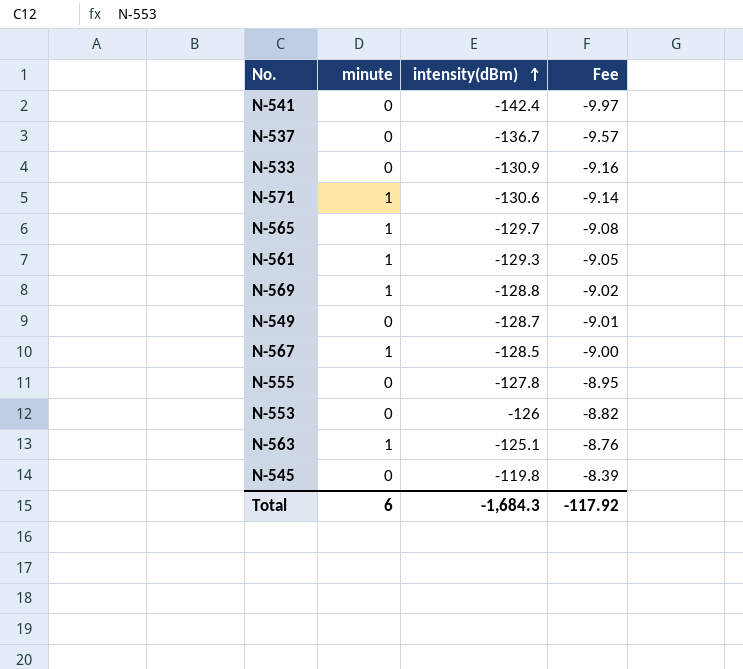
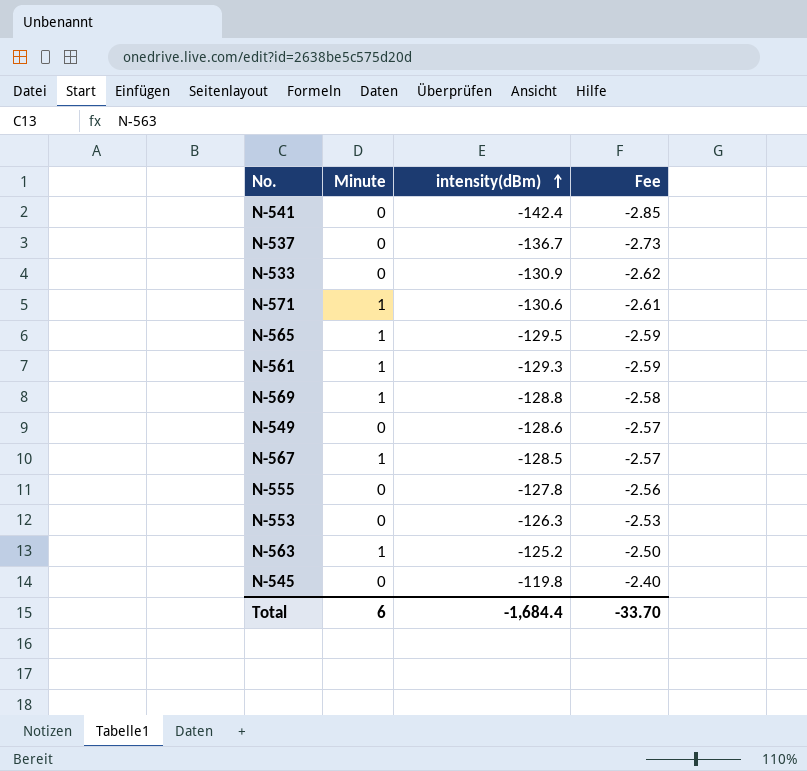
column name: minute -> Minute
column Fee | formula: [intensity(dBm)] * 0.07 -> [intensity(dBm)] * 0.02
N-565 | intensity(dBm): -129.7 -> -129.5
N-549 | intensity(dBm): -128.7 -> -128.6
N-553 | intensity(dBm): -126 -> -126.3
N-563 | intensity(dBm): -125.1 -> -125.2
Total | intensity(dBm): -1,684.3 -> -1,684.4
Total | Fee: -117.92 -> -33.70

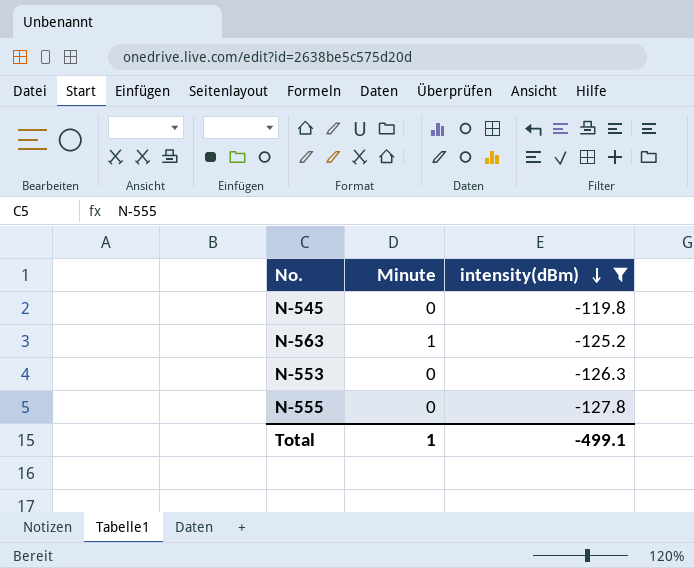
filter: none -> intensity(dBm) >= -127.8
row order: intensity(dBm) ascending -> intensity(dBm) descending
column Fee | formula: [intensity(dBm)] * 0.02 -> none
Total | Minute: 6 -> 1
Total | intensity(dBm): -1,684.4 -> -499.1

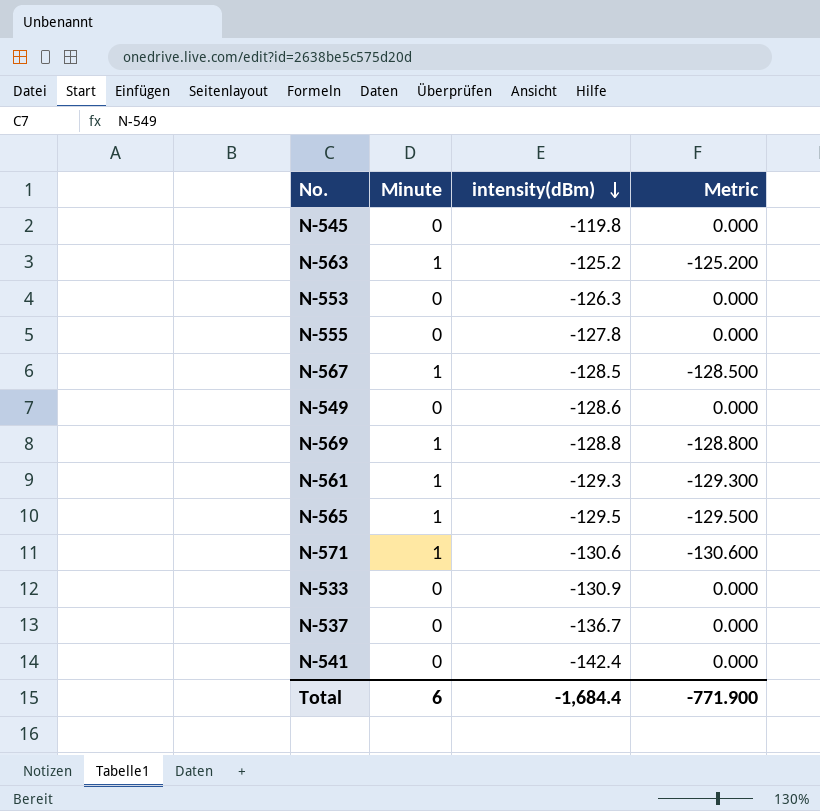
filter: intensity(dBm) >= -127.8 -> none
column Metric | formula: none -> [Minute] * [intensity(dBm)]
Total | Minute: 1 -> 6
Total | intensity(dBm): -499.1 -> -1,684.4

